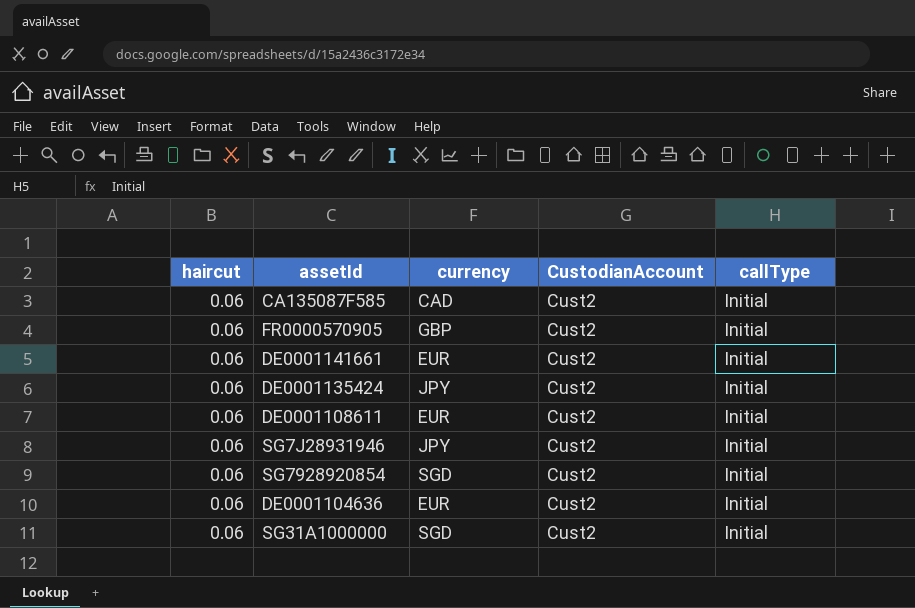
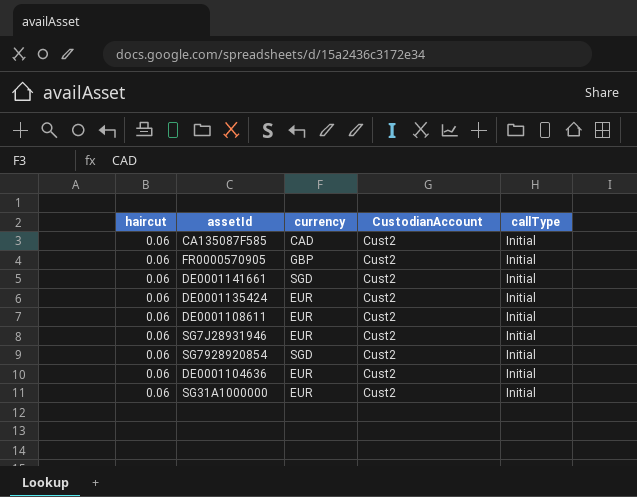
DE0001141661 | currency: EUR -> SGD
DE0001135424 | currency: JPY -> EUR
SG7J28931946 | currency: JPY -> EUR
SG31A1000000 | currency: SGD -> EUR

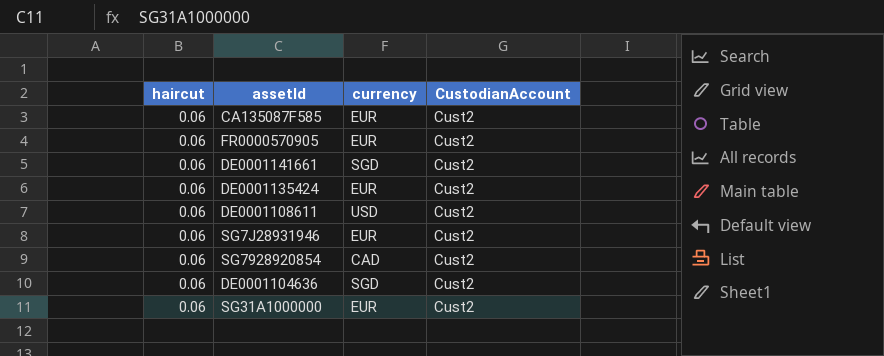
column callType | position: 5 -> none
CA135087F585 | currency: CAD -> EUR
FR0000570905 | currency: GBP -> EUR
DE0001108611 | currency: EUR -> USD
SG7928920854 | currency: SGD -> CAD
DE0001104636 | currency: EUR -> SGD

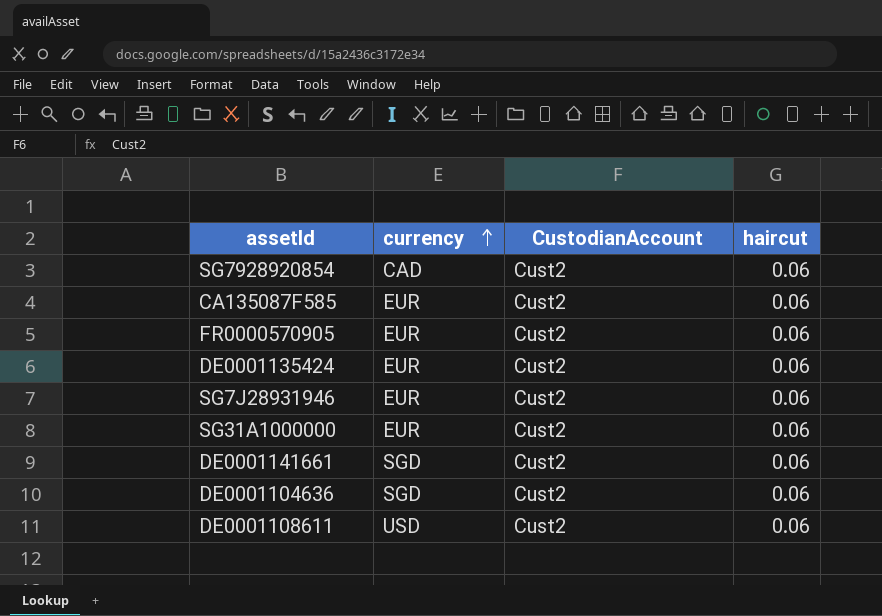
row order: none -> currency ascending
column haircut | position: 1 -> 4

